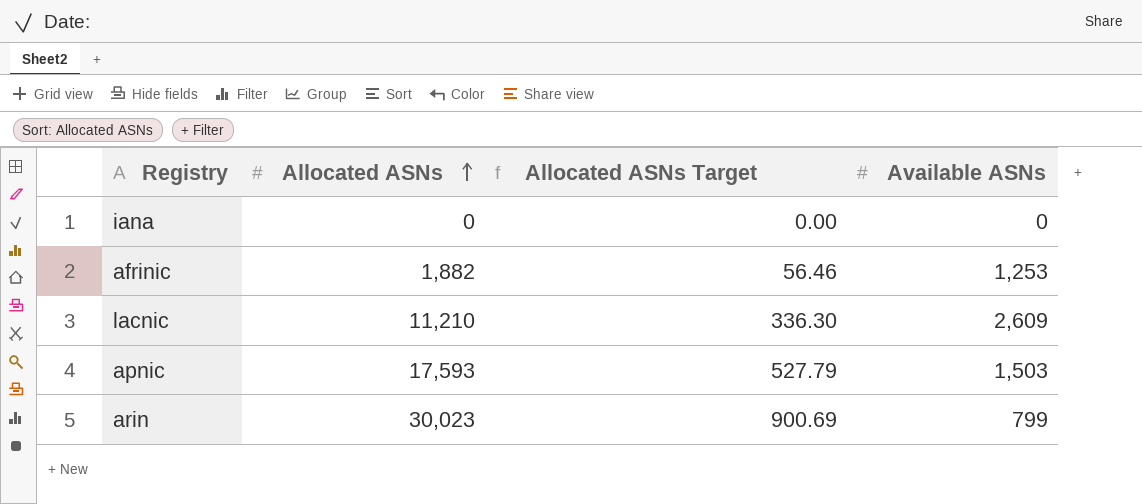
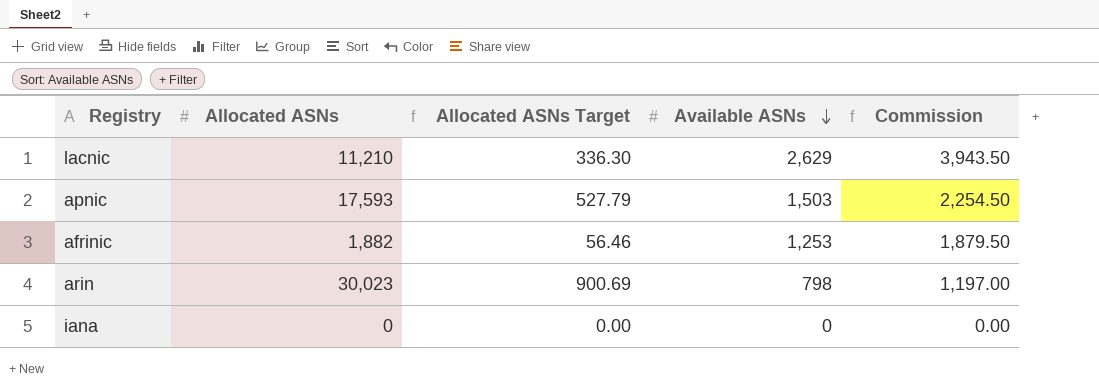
row order: Allocated ASNs ascending -> Available ASNs descending
column Commission | formula: none -> [Available ASNs] * 1.5
lacnic | Available ASNs: 2,609 -> 2,629
arin | Available ASNs: 799 -> 798

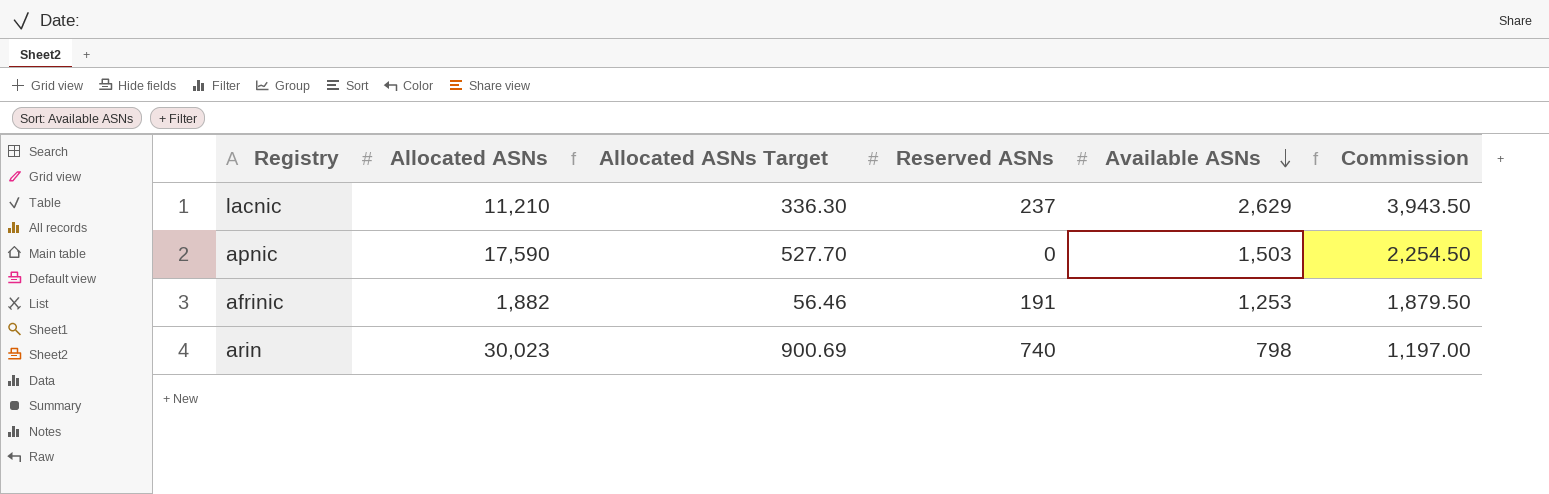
column Reserved ASNs | position: none -> 4
row iana: 0 | 0.00 | 0 | 0.00 -> none
apnic | Allocated ASNs: 17,593 -> 17,590
apnic | Allocated ASNs Target: 527.79 -> 527.70

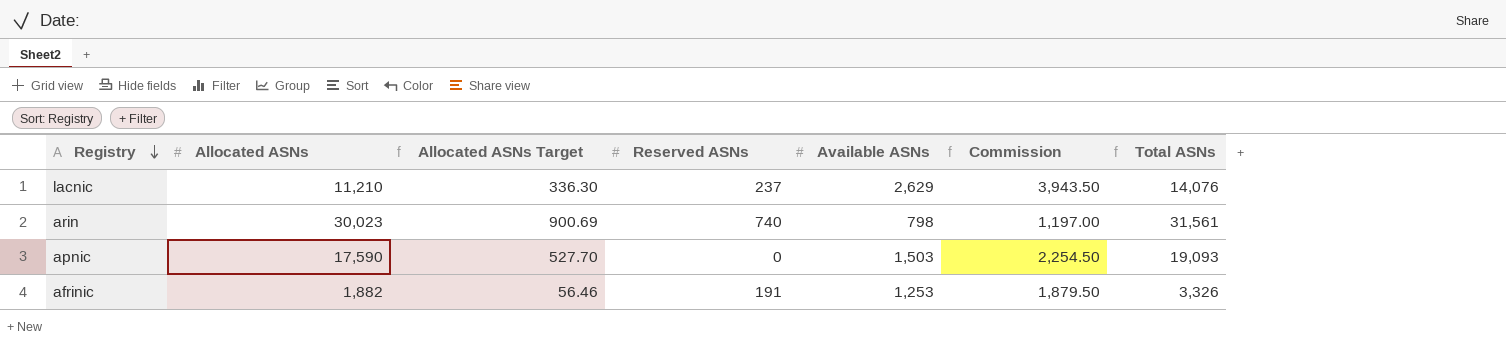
row order: Available ASNs descending -> Registry descending
column Total ASNs | formula: none -> [Allocated ASNs] + [Reserved ASNs] + [Available ASNs]

